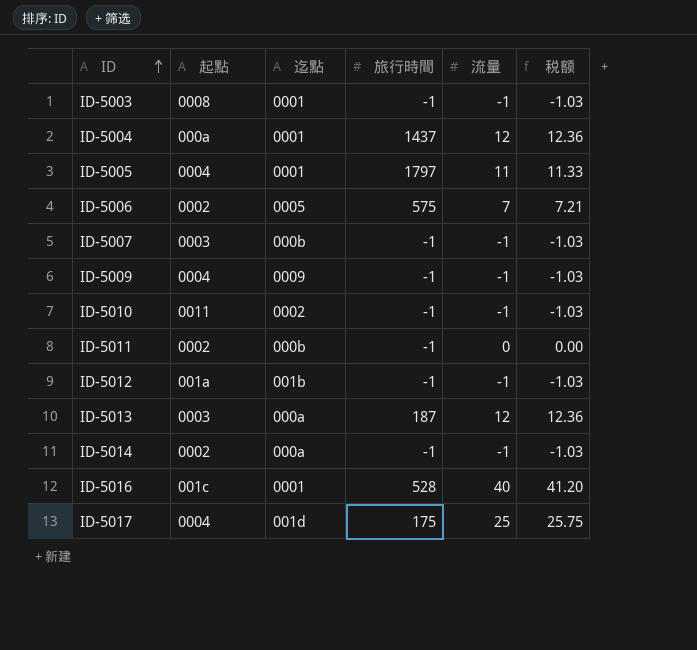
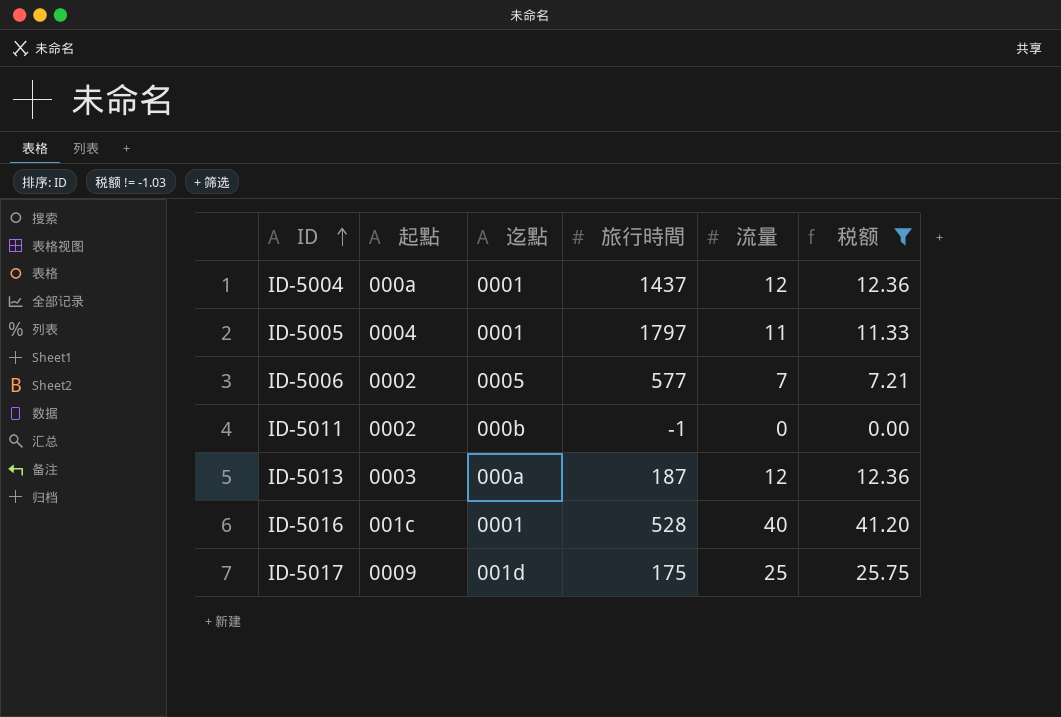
filter: none -> 税额 != -1.03
ID-5006 | 旅行時間: 575 -> 577
ID-5017 | 起點: 0004 -> 0009

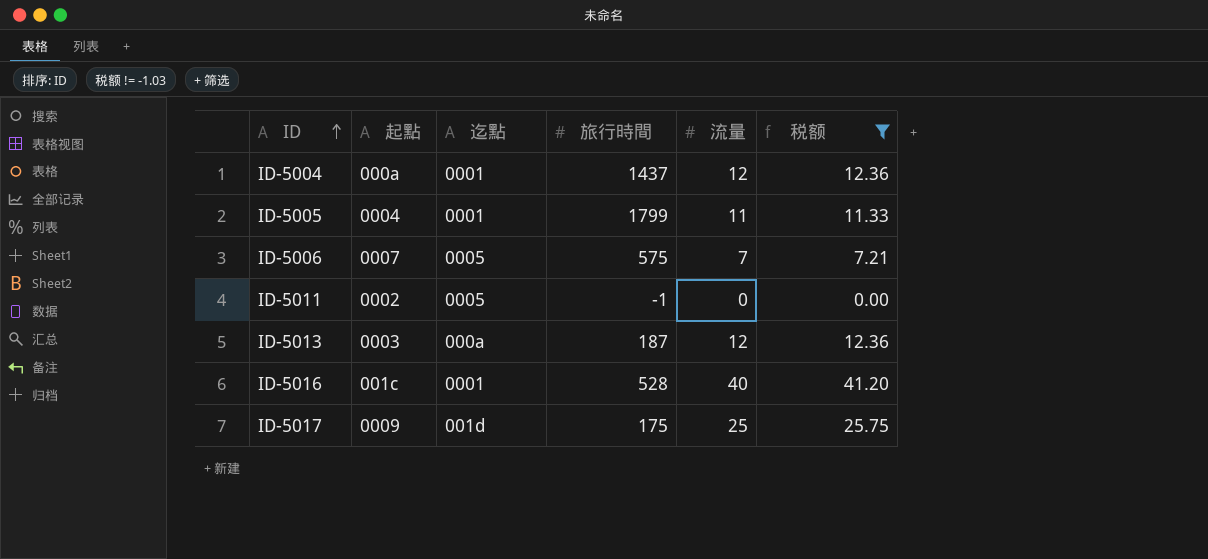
ID-5005 | 旅行時間: 1797 -> 1799
ID-5006 | 起點: 0002 -> 0007
ID-5006 | 旅行時間: 577 -> 575
ID-5011 | 迄點: 000b -> 0005

